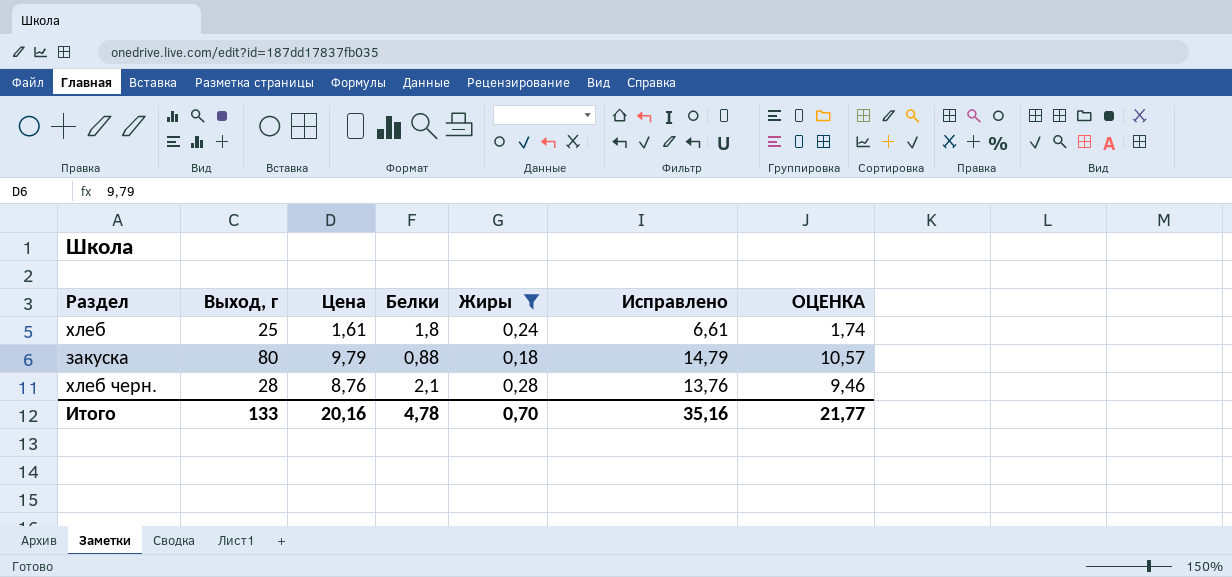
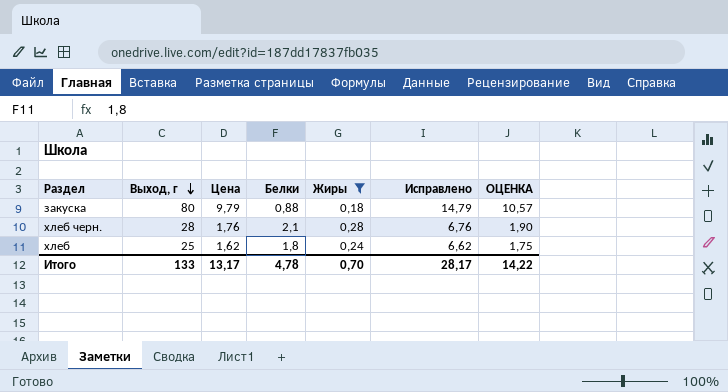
row order: none -> Выход, г descending
хлеб черн. | Цена: 8,76 -> 1,76
хлеб черн. | Исправлено: 13,76 -> 6,76
хлеб черн. | ОЦЕНКА: 9,46 -> 1,90
хлеб | Цена: 1,61 -> 1,62
хлеб | Исправлено: 6,61 -> 6,62
хлеб | ОЦЕНКА: 1,74 -> 1,75
Итого | Цена: 20,16 -> 13,17
Итого | Исправлено: 35,16 -> 28,17
Итого | ОЦЕНКА: 21,77 -> 14,22

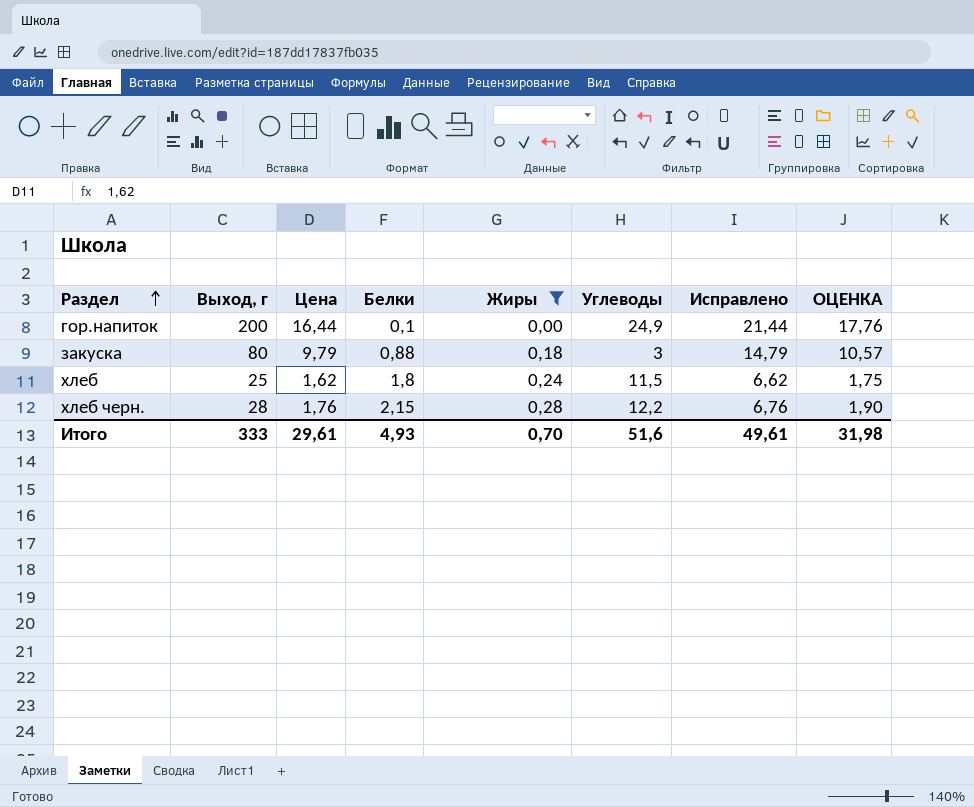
row order: Выход, г descending -> Раздел ascending
column Углеводы | position: none -> 6
row гор.напиток: none -> 200 | 16,44 | 0,1 | 0,00 | 24,9 | 21,44 | 17,76
хлеб черн. | Белки: 2,1 -> 2,15
Итого | Выход, г: 133 -> 333
Итого | Цена: 13,17 -> 29,61
Итого | Белки: 4,78 -> 4,93
Итого | Исправлено: 28,17 -> 49,61
Итого | ОЦЕНКА: 14,22 -> 31,98

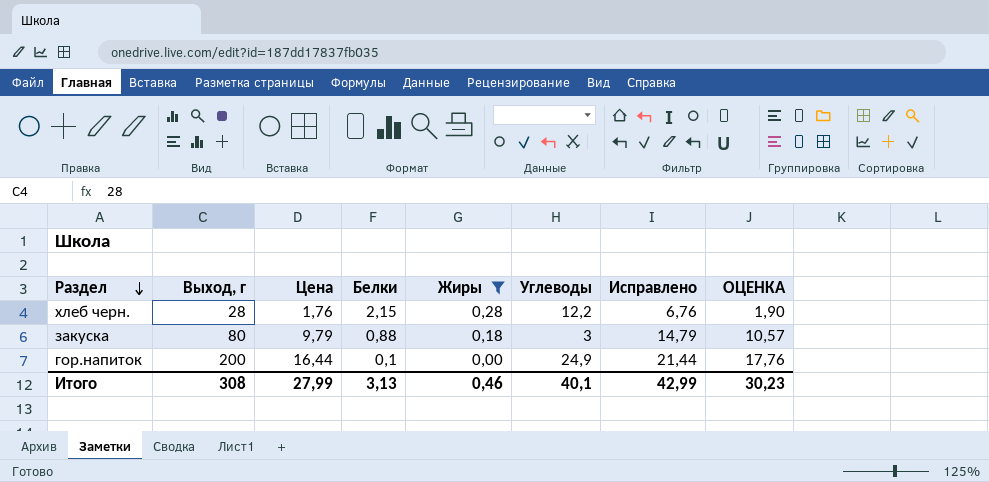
row order: Раздел ascending -> Раздел descending
row хлеб: 25 | 1,62 | 1,8 | 0,24 | 11,5 | 6,62 | 1,75 -> none
Итого | Выход, г: 333 -> 308
Итого | Цена: 29,61 -> 27,99
Итого | Белки: 4,93 -> 3,13
Итого | Жиры: 0,70 -> 0,46
Итого | Углеводы: 51,6 -> 40,1
Итого | Исправлено: 49,61 -> 42,99
Итого | ОЦЕНКА: 31,98 -> 30,23

